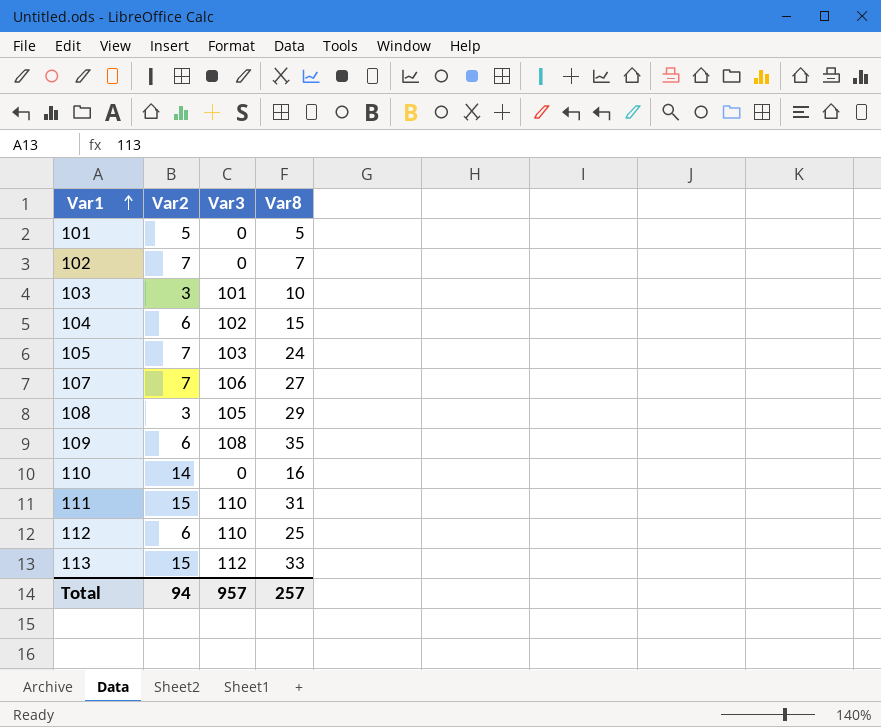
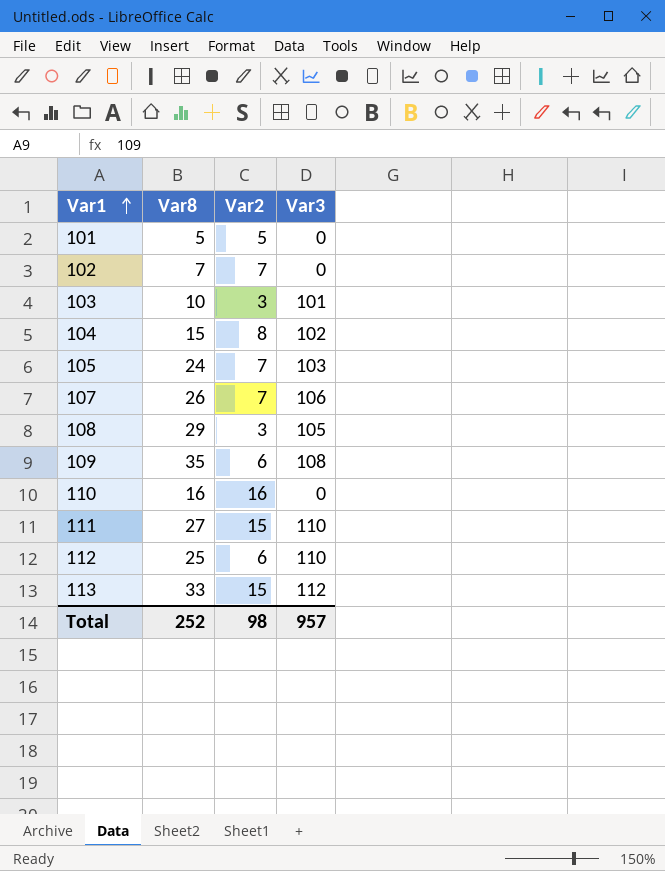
column Var8 | position: 4 -> 2
104 | Var2: 6 -> 8
107 | Var8: 27 -> 26
110 | Var2: 14 -> 16
111 | Var8: 31 -> 27
Total | Var8: 257 -> 252
Total | Var2: 94 -> 98

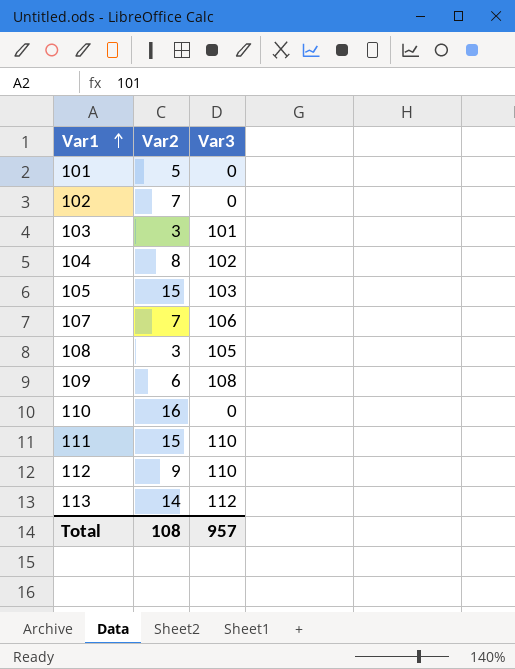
column Var8 | position: 2 -> none
105 | Var2: 7 -> 15
112 | Var2: 6 -> 9
113 | Var2: 15 -> 14
Total | Var2: 98 -> 108

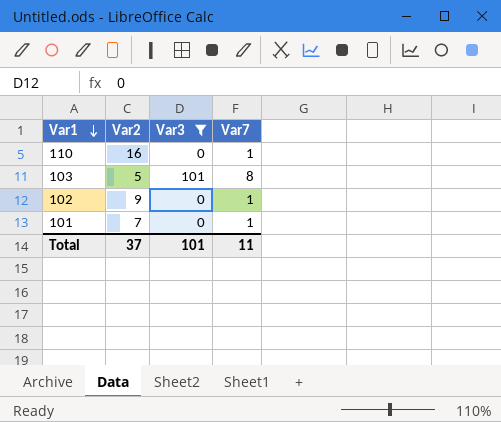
filter: none -> Var3 <= 101
row order: Var1 ascending -> Var1 descending
column Var7 | position: none -> 4
103 | Var2: 3 -> 5
102 | Var2: 7 -> 9
101 | Var2: 5 -> 7
Total | Var2: 108 -> 37
Total | Var3: 957 -> 101

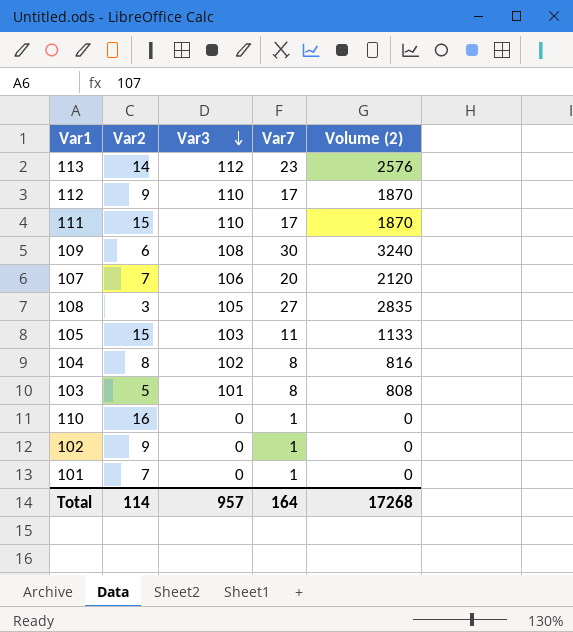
filter: Var3 <= 101 -> none
row order: Var1 descending -> Var3 descending
column Volume (2) | formula: none -> [Var3] * [Var7]
Total | Var2: 37 -> 114
Total | Var3: 101 -> 957
Total | Var7: 11 -> 164

